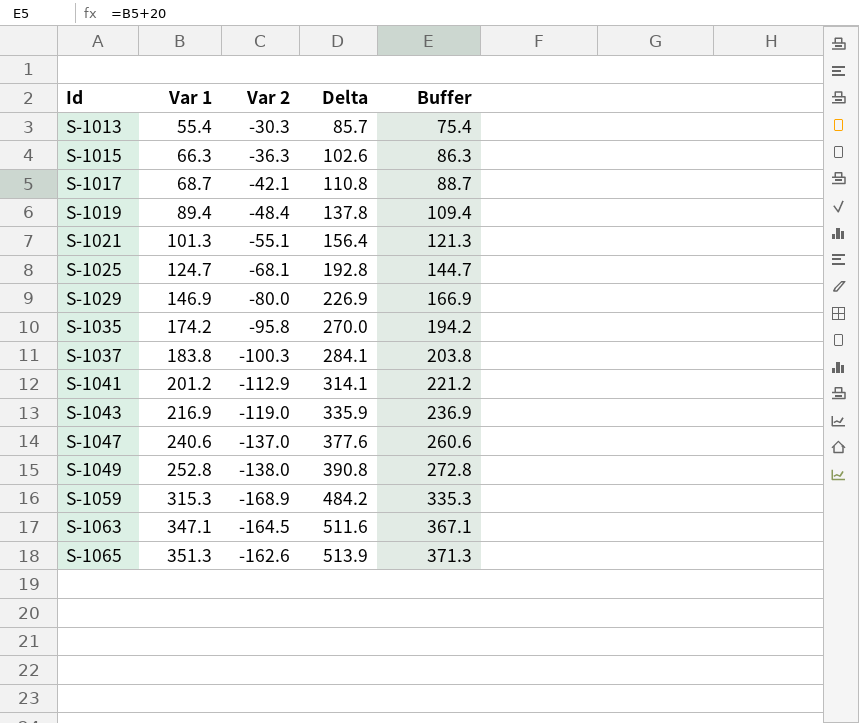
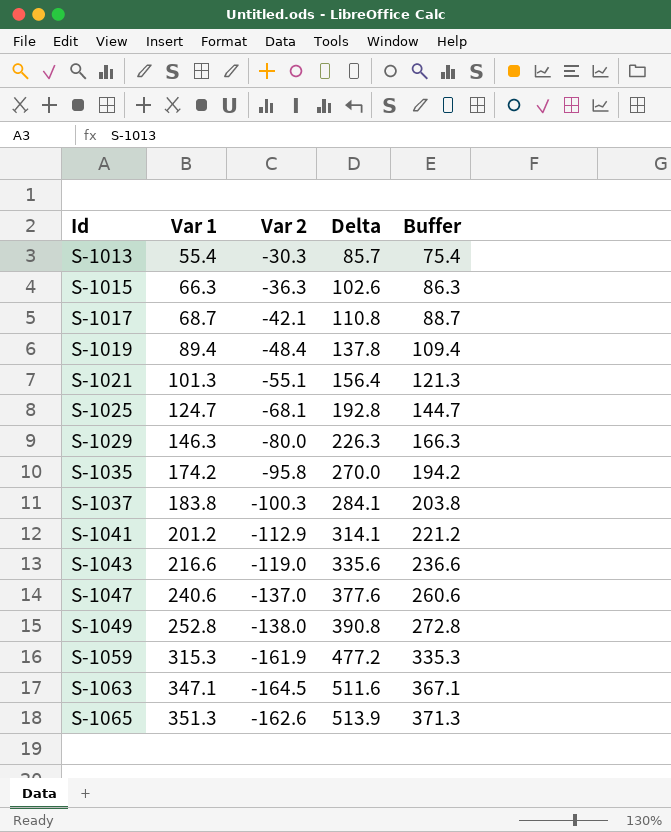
S-1029 | Var 1: 146.9 -> 146.3
S-1029 | Delta: 226.9 -> 226.3
S-1029 | Buffer: 166.9 -> 166.3
S-1043 | Var 1: 216.9 -> 216.6
S-1043 | Delta: 335.9 -> 335.6
S-1043 | Buffer: 236.9 -> 236.6
S-1059 | Var 2: -168.9 -> -161.9
S-1059 | Delta: 484.2 -> 477.2

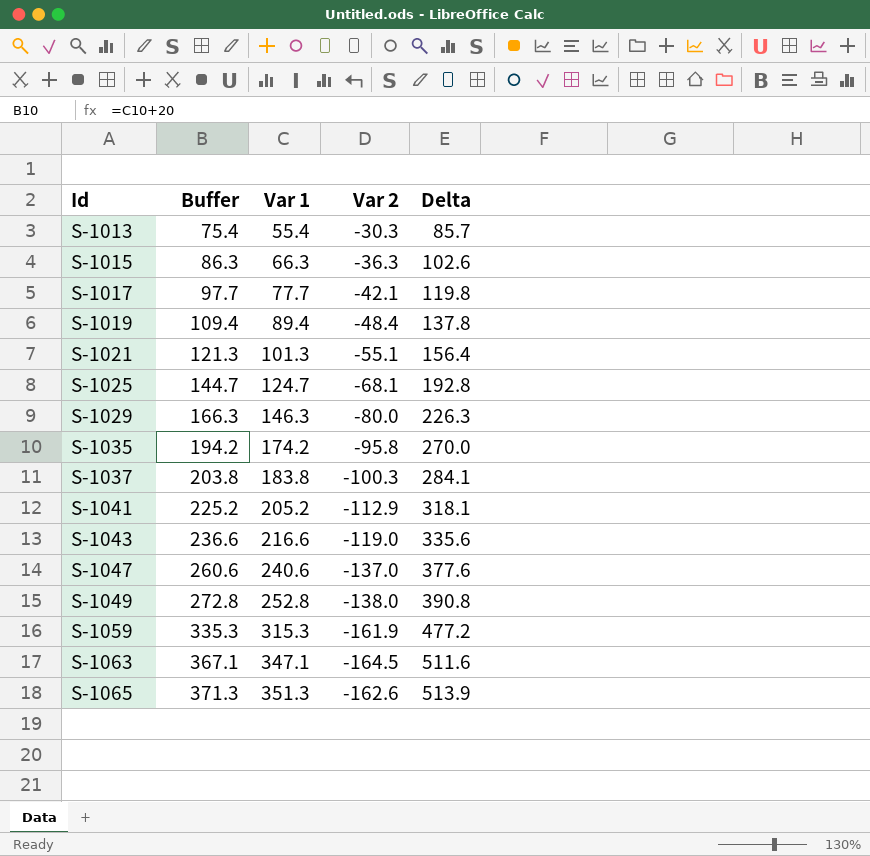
column Buffer | position: 5 -> 2
S-1017 | Buffer: 88.7 -> 97.7
S-1017 | Var 1: 68.7 -> 77.7
S-1017 | Delta: 110.8 -> 119.8
S-1041 | Buffer: 221.2 -> 225.2
S-1041 | Var 1: 201.2 -> 205.2
S-1041 | Delta: 314.1 -> 318.1

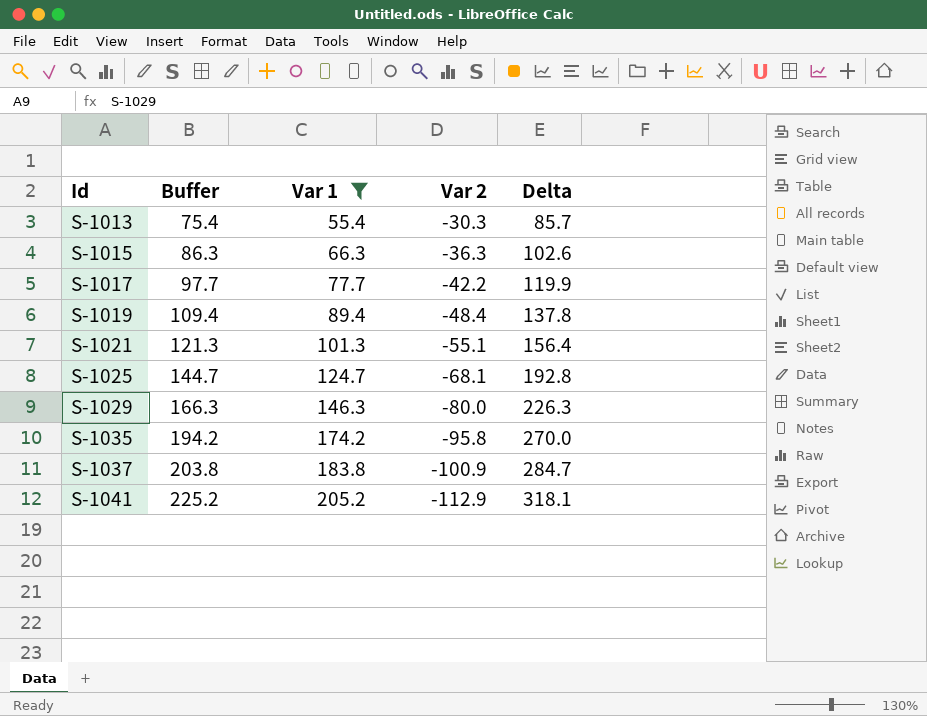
filter: none -> Var 1 <= 205.2
S-1017 | Var 2: -42.1 -> -42.2
S-1017 | Delta: 119.8 -> 119.9
S-1037 | Var 2: -100.3 -> -100.9
S-1037 | Delta: 284.1 -> 284.7

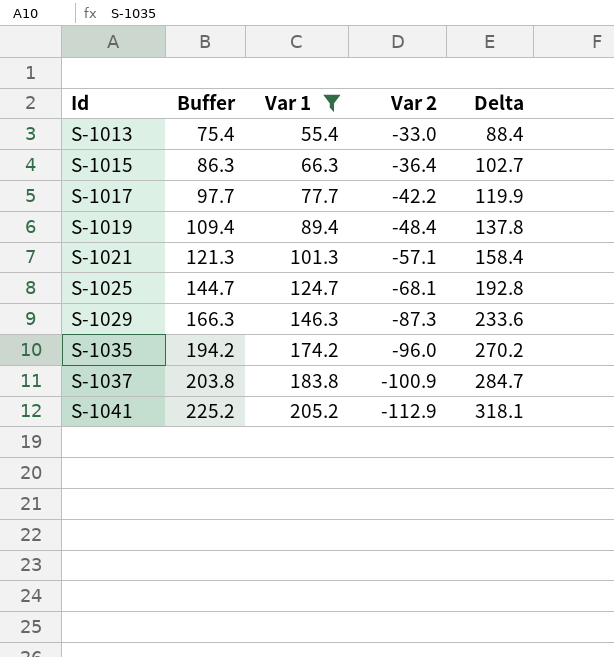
S-1013 | Var 2: -30.3 -> -33.0
S-1013 | Delta: 85.7 -> 88.4
S-1015 | Var 2: -36.3 -> -36.4
S-1015 | Delta: 102.6 -> 102.7
S-1021 | Var 2: -55.1 -> -57.1
S-1021 | Delta: 156.4 -> 158.4
S-1029 | Var 2: -80.0 -> -87.3
S-1029 | Delta: 226.3 -> 233.6
S-1035 | Var 2: -95.8 -> -96.0
S-1035 | Delta: 270.0 -> 270.2

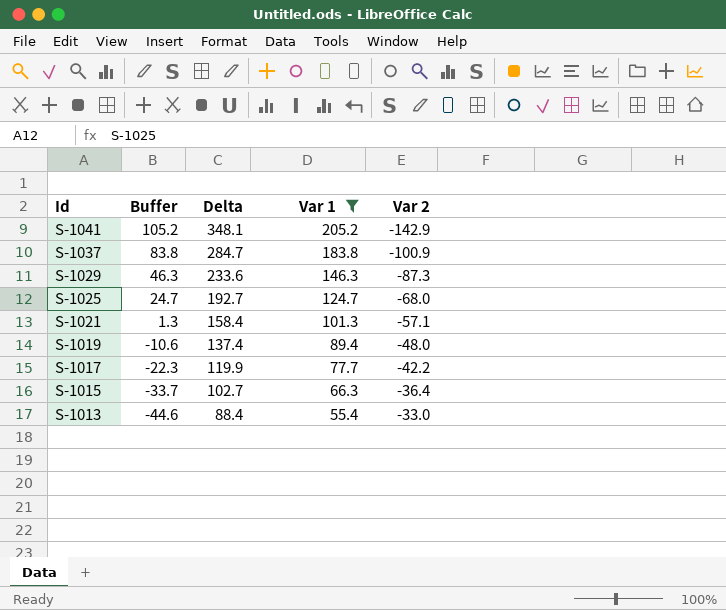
row order: Id ascending -> Id descending
column Buffer | formula: [Var 1] + 20 -> [Var 1] - 100
column Delta | position: 5 -> 3
row S-1035: 194.2 | 174.2 | -96.0 | 270.2 -> none
S-1041 | Delta: 318.1 -> 348.1
S-1041 | Var 2: -112.9 -> -142.9
S-1025 | Delta: 192.8 -> 192.7
S-1025 | Var 2: -68.1 -> -68.0
S-1019 | Delta: 137.8 -> 137.4
S-1019 | Var 2: -48.4 -> -48.0

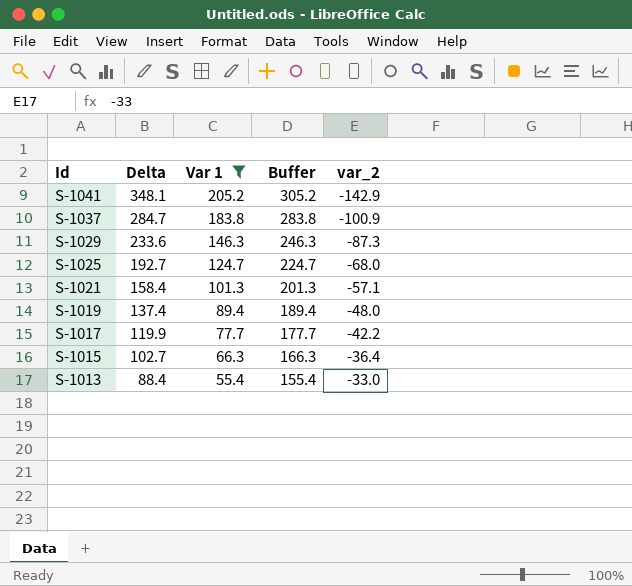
column Buffer | formula: [Var 1] - 100 -> [Var 1] + 100
column Buffer | position: 2 -> 4
column name: Var 2 -> var_2

